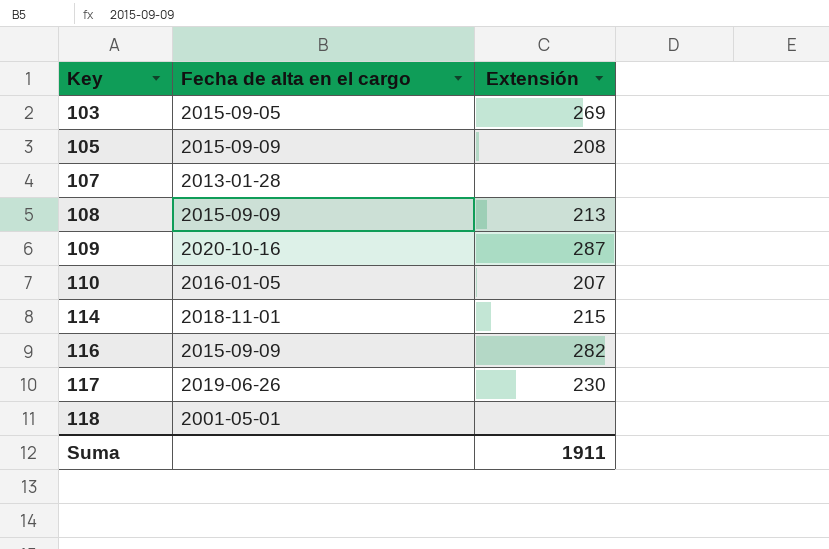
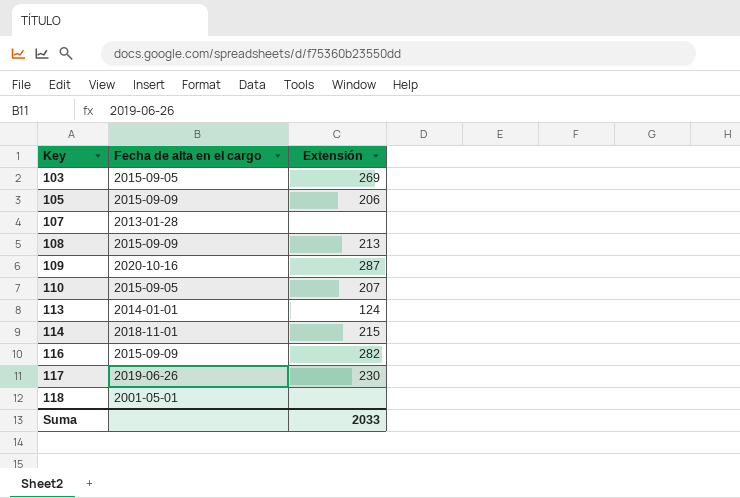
105 | Extensión: 208 -> 206
110 | Fecha de alta en el cargo: 2016-01-05 -> 2015-09-05
row 113: none -> 2014-01-01 | 124
Suma | Extensión: 1911 -> 2033

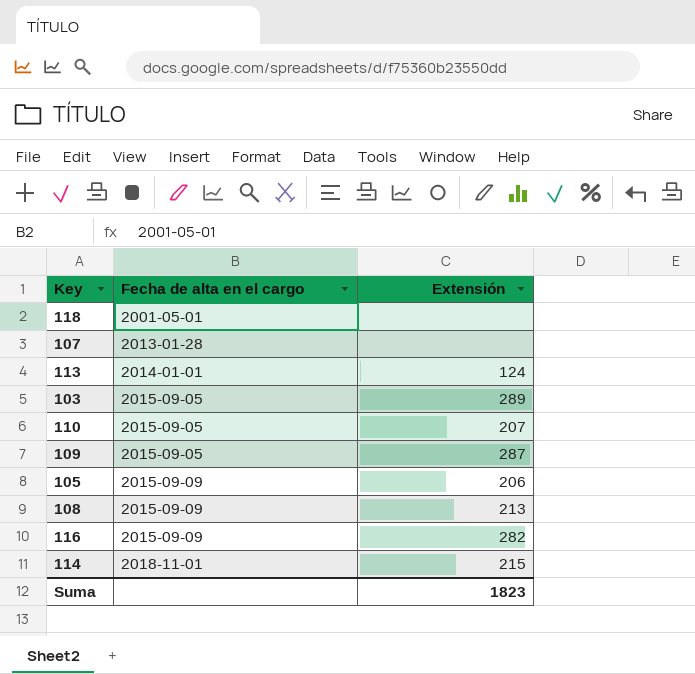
row order: Key ascending -> Fecha de alta en el cargo ascending
row 117: 2019-06-26 | 230 -> none
103 | Extensión: 269 -> 289
109 | Fecha de alta en el cargo: 2020-10-16 -> 2015-09-05
Suma | Extensión: 2033 -> 1823

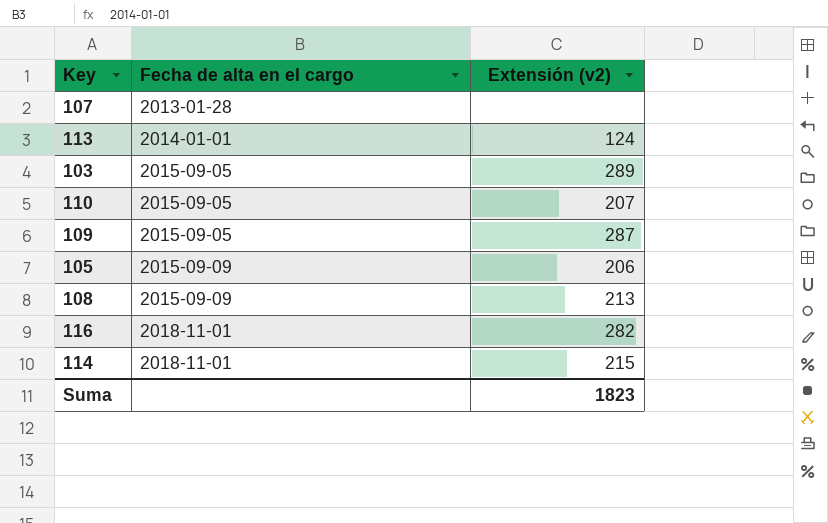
column name: Extensión -> Extensión (v2)
row 118: 2001-05-01 | none -> none
116 | Fecha de alta en el cargo: 2015-09-09 -> 2018-11-01

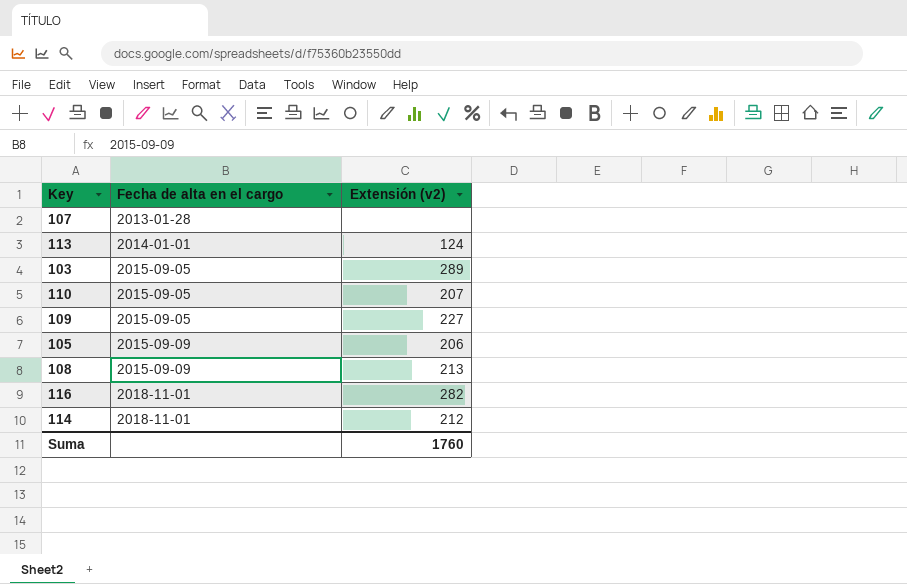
109 | Extensión (v2): 287 -> 227
114 | Extensión (v2): 215 -> 212
Suma | Extensión (v2): 1823 -> 1760

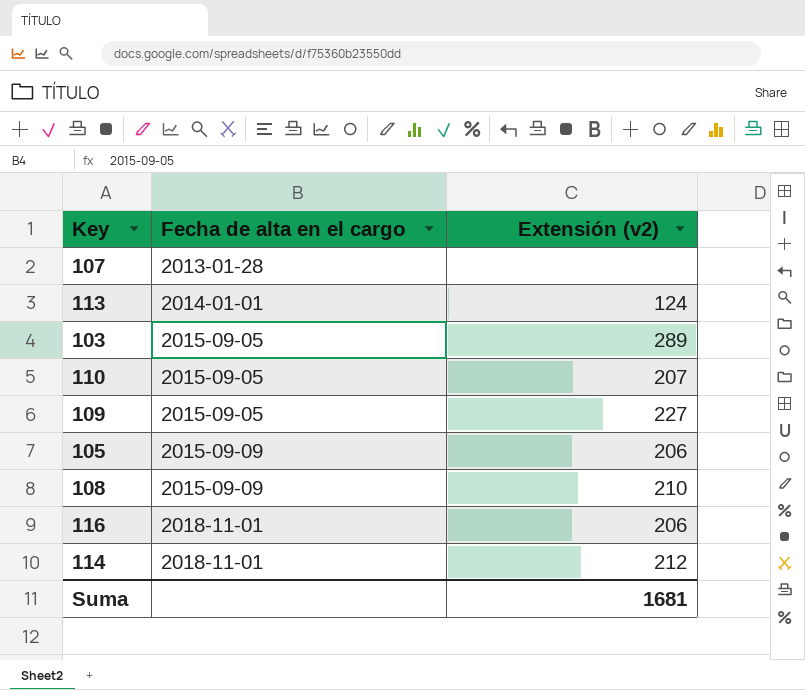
108 | Extensión (v2): 213 -> 210
116 | Extensión (v2): 282 -> 206
Suma | Extensión (v2): 1760 -> 1681

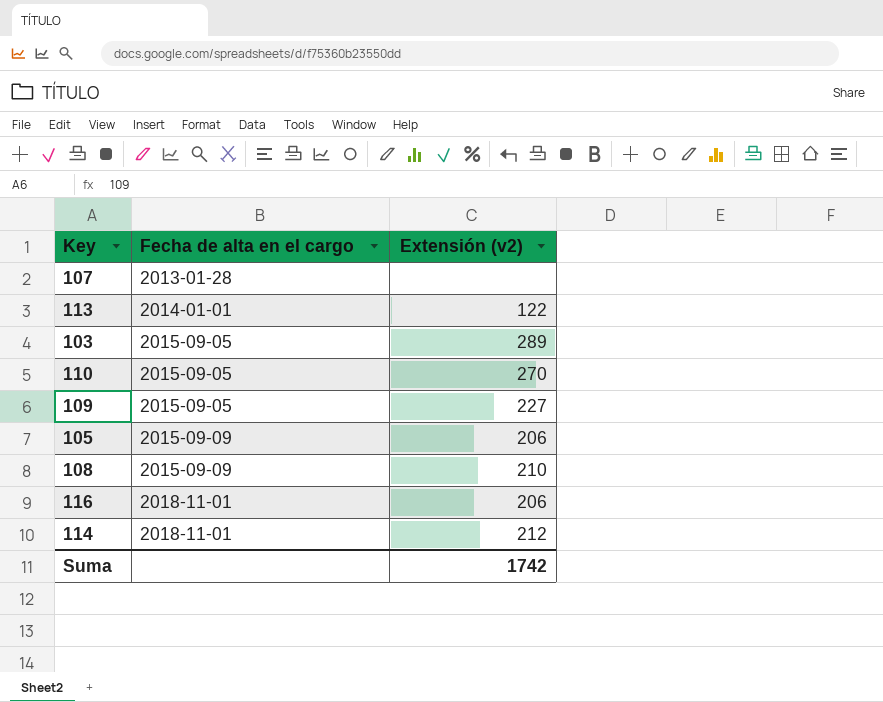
113 | Extensión (v2): 124 -> 122
110 | Extensión (v2): 207 -> 270
Suma | Extensión (v2): 1681 -> 1742

